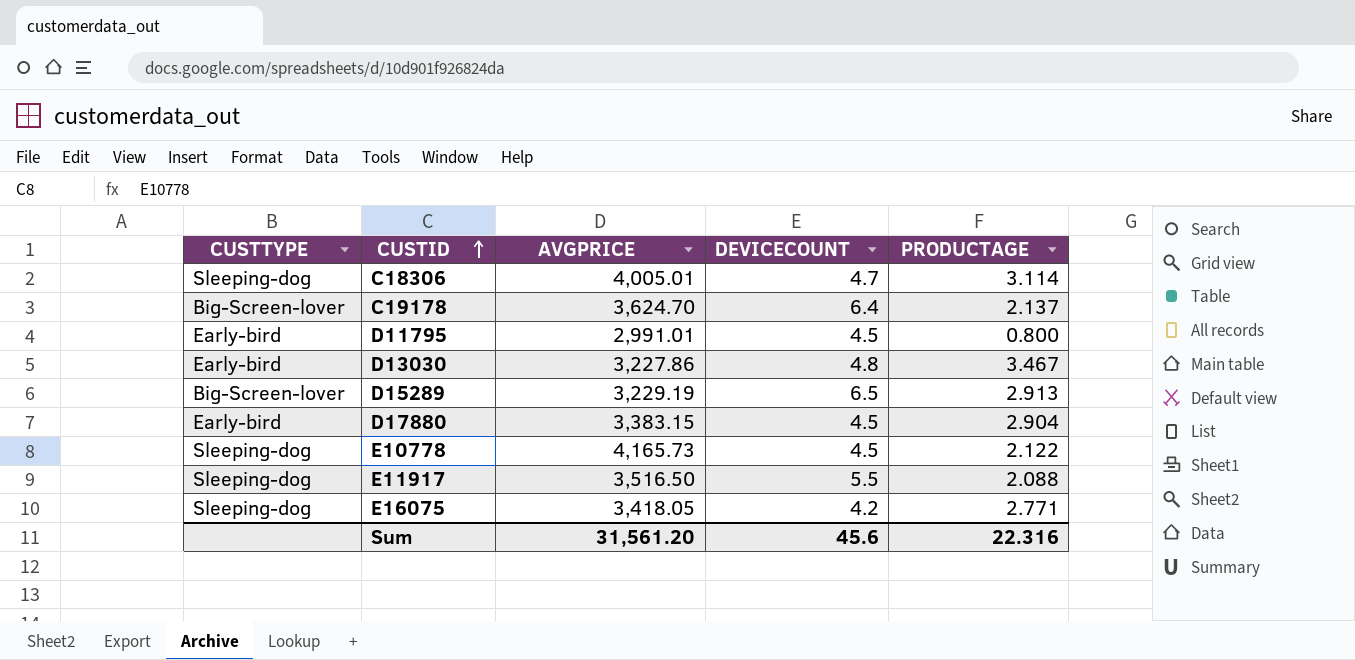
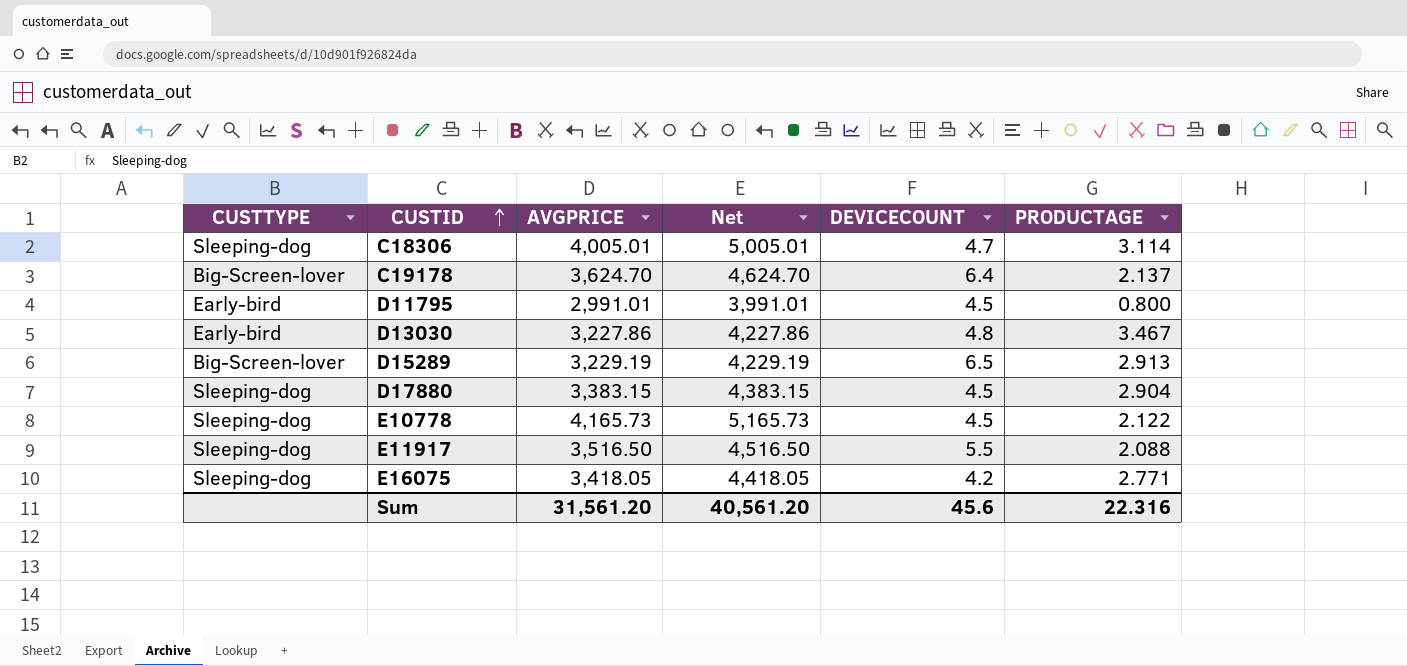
column Net | formula: none -> [AVGPRICE] + 1000
D17880 | CUSTTYPE: Early-bird -> Sleeping-dog

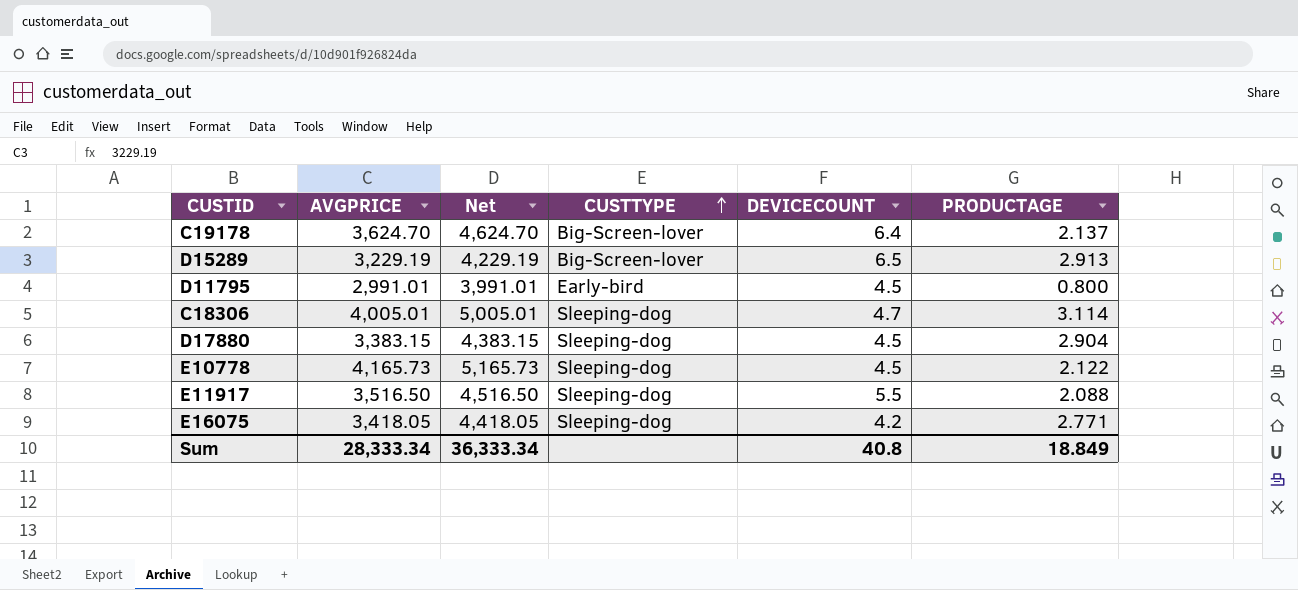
row order: CUSTID ascending -> CUSTTYPE ascending
column CUSTTYPE | position: 1 -> 4
row D13030: Early-bird | 3,227.86 | 4,227.86 | 4.8 | 3.467 -> none
Sum | AVGPRICE: 31,561.20 -> 28,333.34
Sum | Net: 40,561.20 -> 36,333.34
Sum | DEVICECOUNT: 45.6 -> 40.8
Sum | PRODUCTAGE: 22.316 -> 18.849

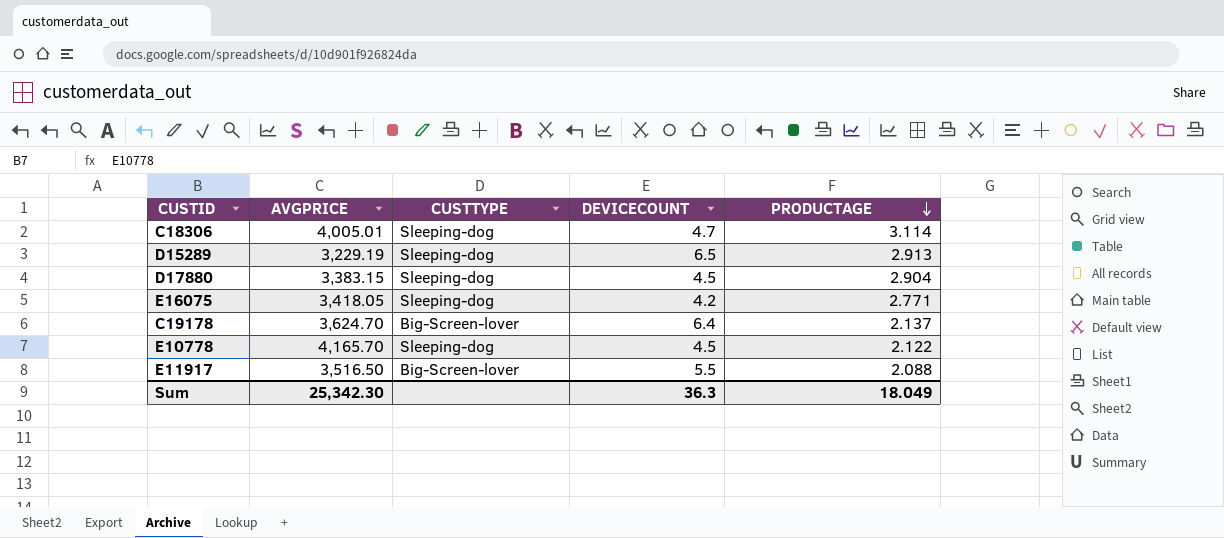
row order: CUSTTYPE ascending -> PRODUCTAGE descending
column Net | formula: [AVGPRICE] + 1000 -> none
row D11795: 2,991.01 | 3,991.01 | Early-bird | 4.5 | 0.800 -> none
D15289 | CUSTTYPE: Big-Screen-lover -> Sleeping-dog
E10778 | AVGPRICE: 4,165.73 -> 4,165.70
E11917 | CUSTTYPE: Sleeping-dog -> Big-Screen-lover
Sum | AVGPRICE: 28,333.34 -> 25,342.30
Sum | DEVICECOUNT: 40.8 -> 36.3
Sum | PRODUCTAGE: 18.849 -> 18.049

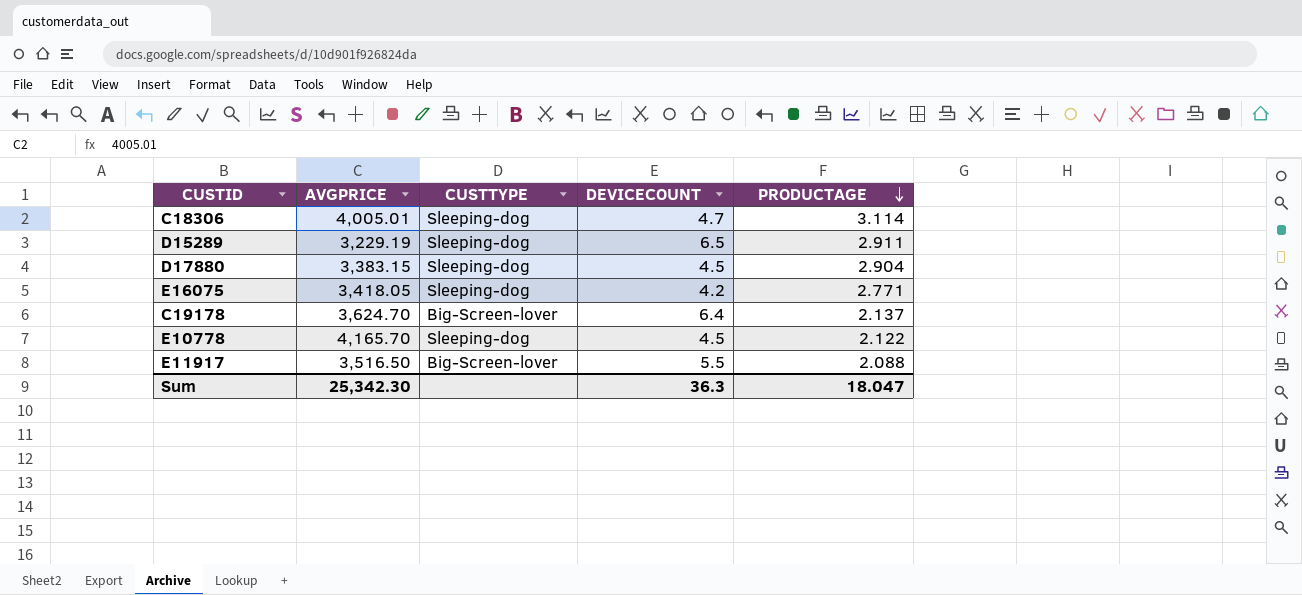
D15289 | PRODUCTAGE: 2.913 -> 2.911
Sum | PRODUCTAGE: 18.049 -> 18.047

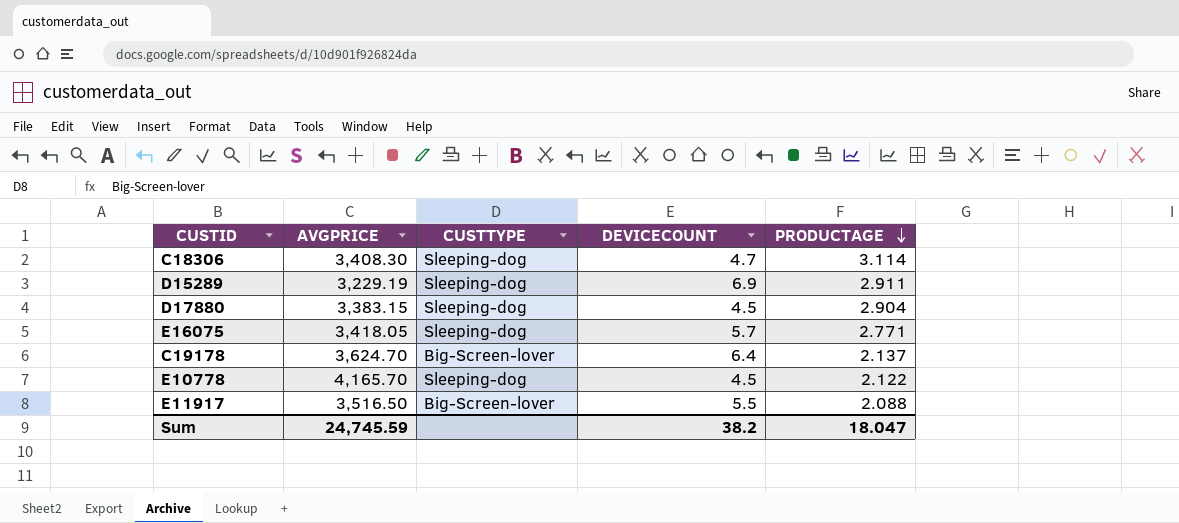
C18306 | AVGPRICE: 4,005.01 -> 3,408.30
D15289 | DEVICECOUNT: 6.5 -> 6.9
E16075 | DEVICECOUNT: 4.2 -> 5.7
Sum | AVGPRICE: 25,342.30 -> 24,745.59
Sum | DEVICECOUNT: 36.3 -> 38.2

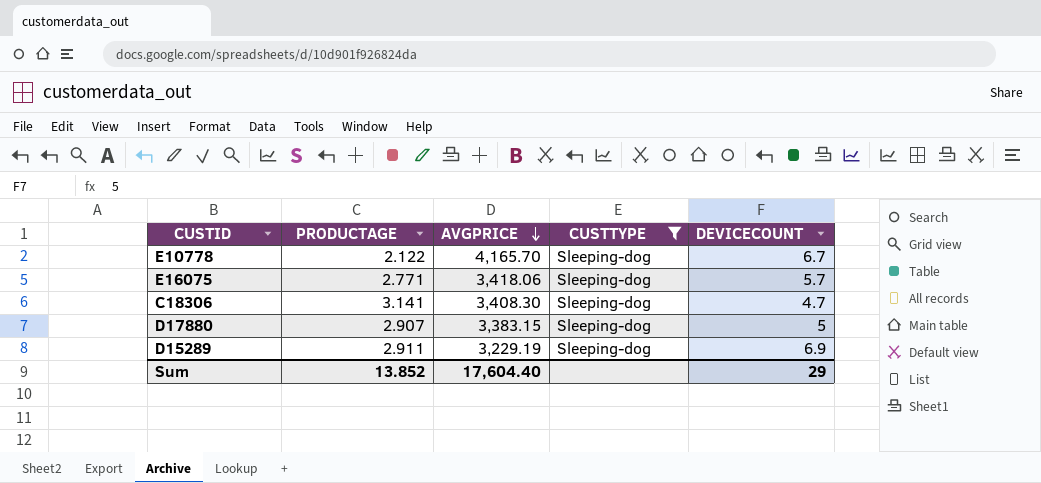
filter: none -> CUSTTYPE = Sleeping-dog
row order: PRODUCTAGE descending -> AVGPRICE descending
column PRODUCTAGE | position: 5 -> 2
E10778 | DEVICECOUNT: 4.5 -> 6.7
E16075 | AVGPRICE: 3,418.05 -> 3,418.06
C18306 | PRODUCTAGE: 3.114 -> 3.141
D17880 | PRODUCTAGE: 2.904 -> 2.907
D17880 | DEVICECOUNT: 4.5 -> 5
Sum | PRODUCTAGE: 18.047 -> 13.852
Sum | AVGPRICE: 24,745.59 -> 17,604.40
Sum | DEVICECOUNT: 38.2 -> 29

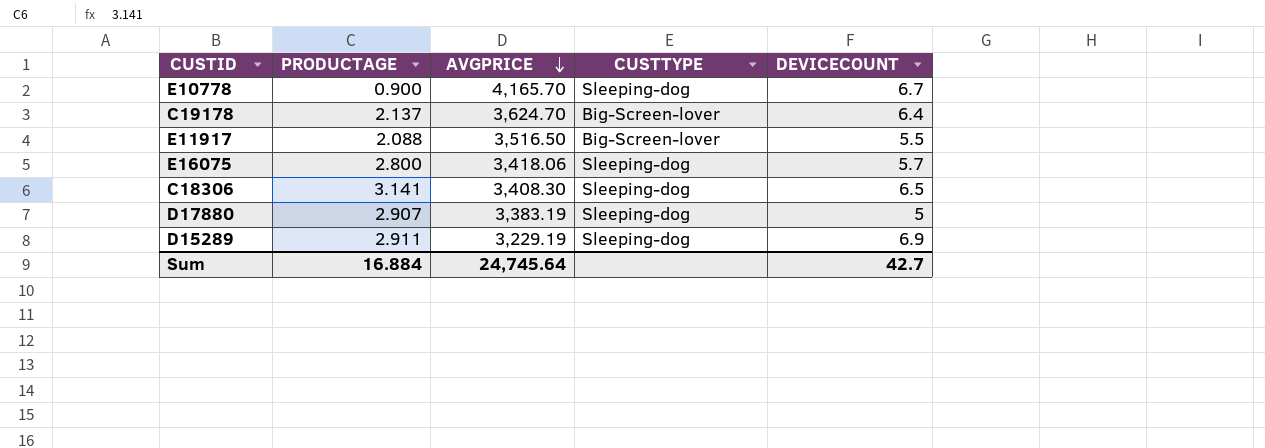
filter: CUSTTYPE = Sleeping-dog -> none
E10778 | PRODUCTAGE: 2.122 -> 0.900
E16075 | PRODUCTAGE: 2.771 -> 2.800
C18306 | DEVICECOUNT: 4.7 -> 6.5
D17880 | AVGPRICE: 3,383.15 -> 3,383.19
Sum | PRODUCTAGE: 13.852 -> 16.884
Sum | AVGPRICE: 17,604.40 -> 24,745.64
Sum | DEVICECOUNT: 29 -> 42.7

